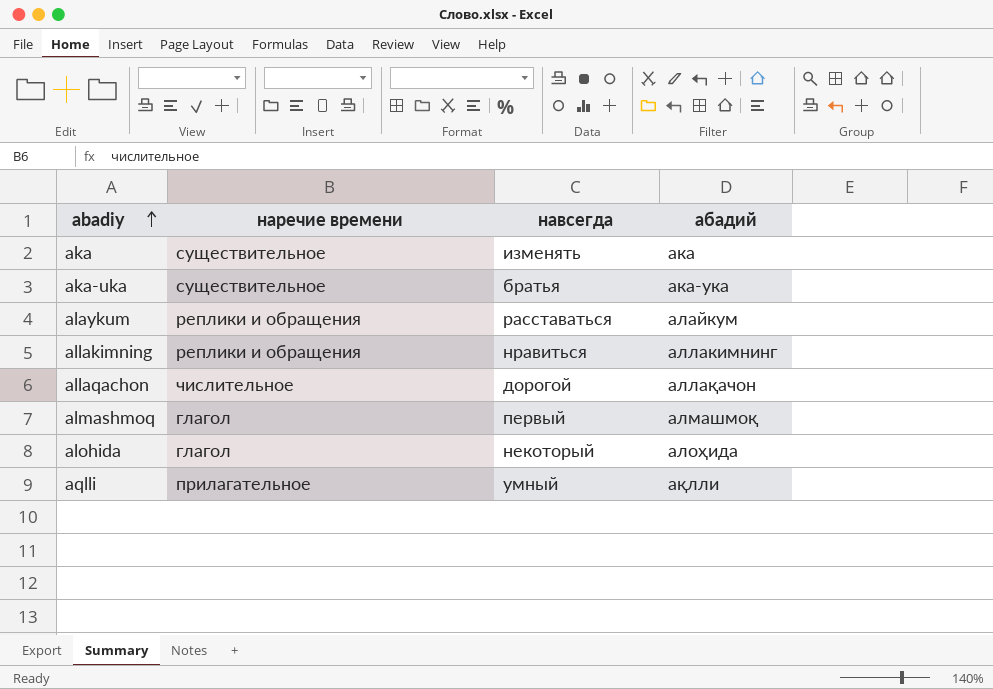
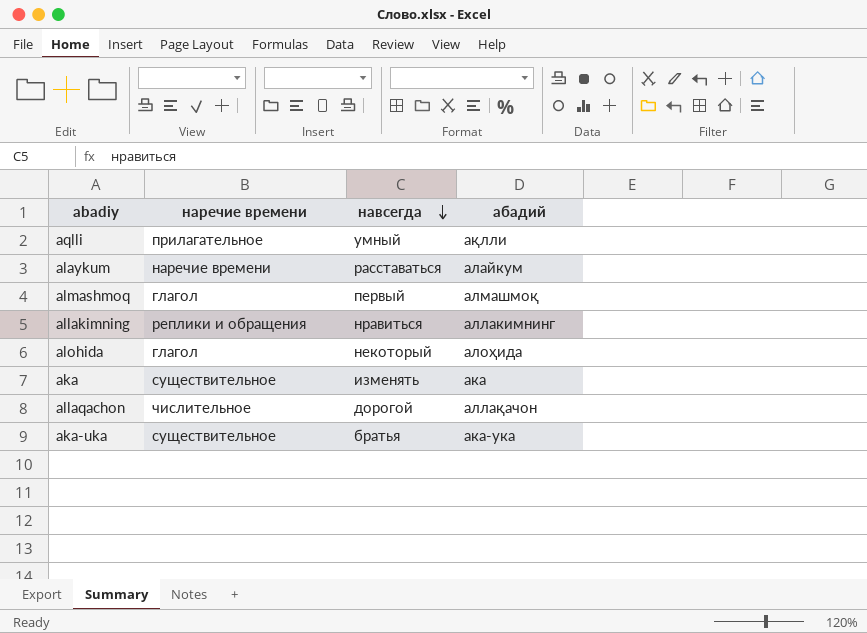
row order: abadiy ascending -> навсегда descending
alaykum | наречие времени: реплики и обращения -> наречие времени

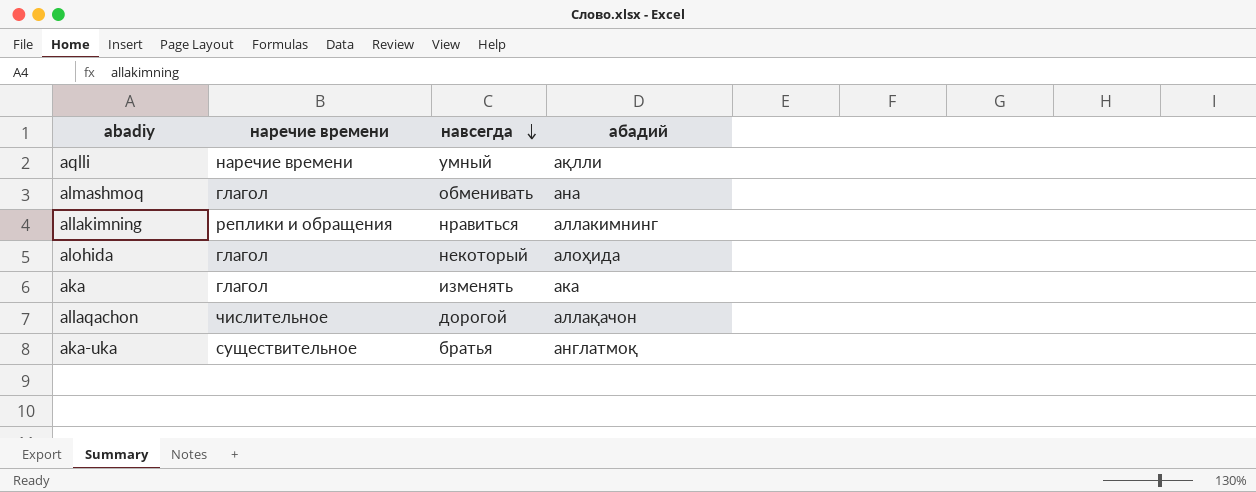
row alaykum: наречие времени | расставаться | алайкум -> none
aqlli | наречие времени: прилагательное -> наречие времени
almashmоq | навсегда: первый -> обменивать
almashmоq | абадий: алмашмоқ -> ана
aka | наречие времени: существительное -> глагол
aka-uka | абадий: ака-ука -> англатмоқ

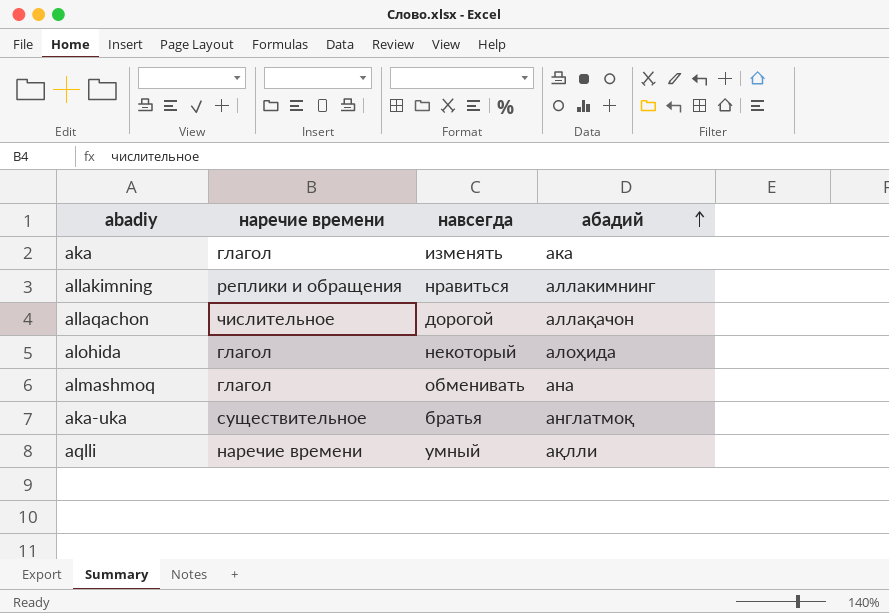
row order: навсегда descending -> абадий ascending

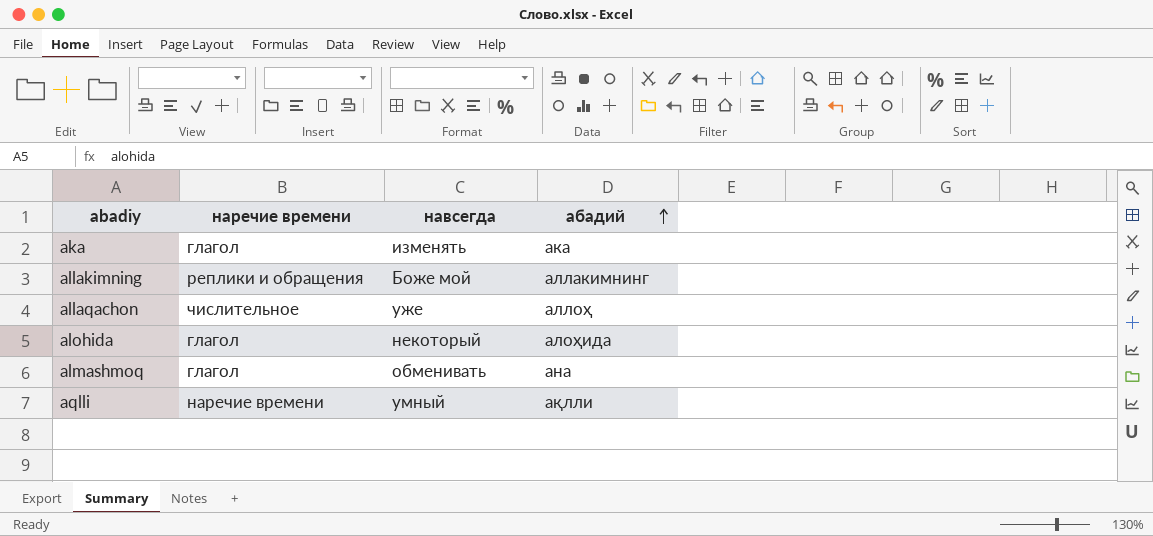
row aka-uka: существительное | братья | англатмоқ -> none
allakimning | навсегда: нравиться -> Боже мой
allaqachоn | навсегда: дорогой -> уже
allaqachоn | абадий: аллақачон -> аллоҳ

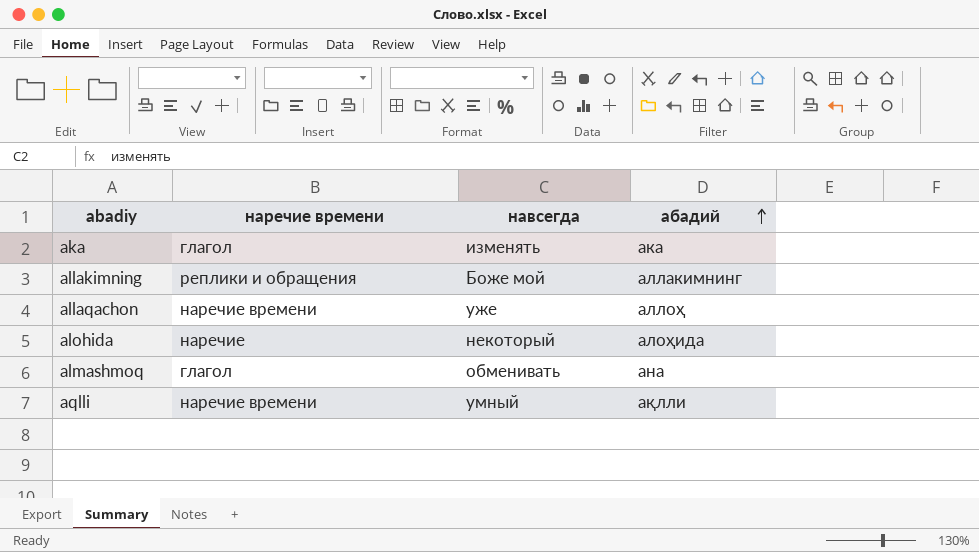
allaqachоn | наречие времени: числительное -> наречие времени
alоhida | наречие времени: глагол -> наречие

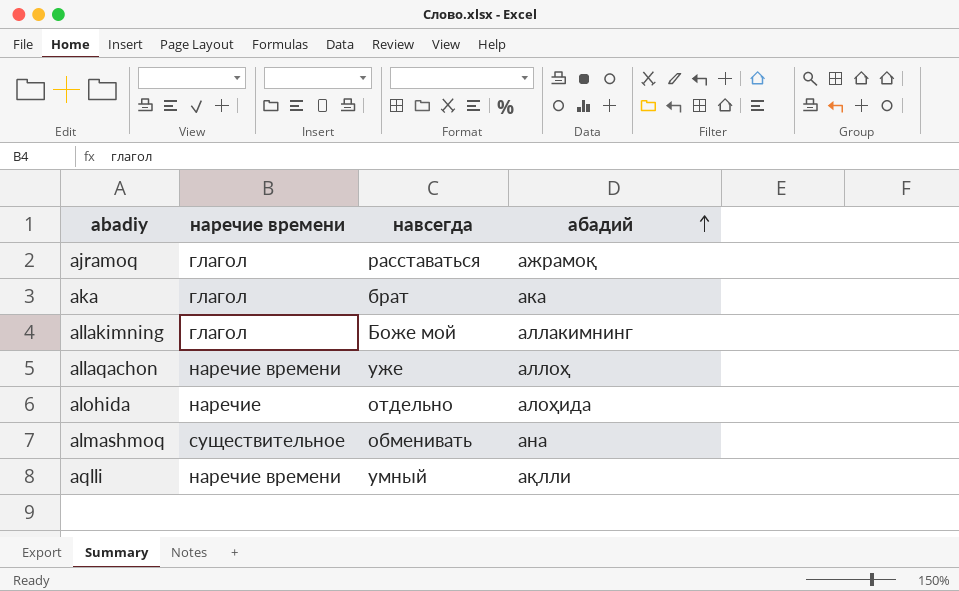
row ajramоq: none -> глагол | расставаться | ажрамоқ
aka | навсегда: изменять -> брат
allakimning | наречие времени: реплики и обращения -> глагол
alоhida | навсегда: некоторый -> отдельно
almashmоq | наречие времени: глагол -> существительное

